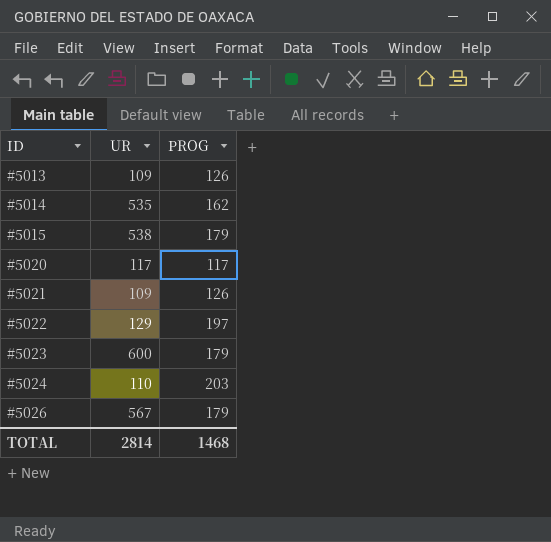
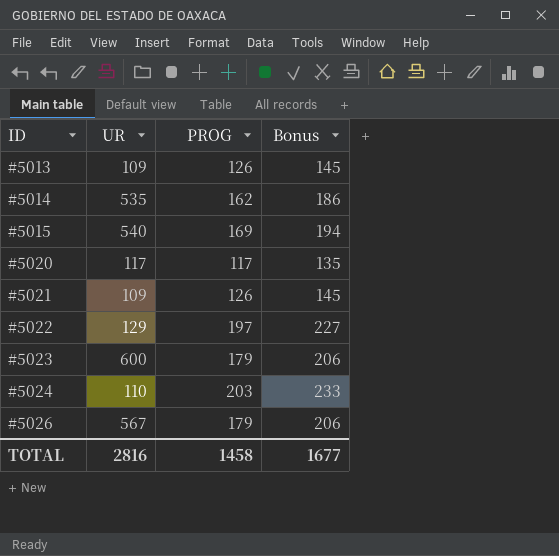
column Bonus | formula: none -> [PROG] * 1.15
#5015 | UR: 538 -> 540
#5015 | PROG: 179 -> 169
TOTAL | UR: 2814 -> 2816
TOTAL | PROG: 1468 -> 1458

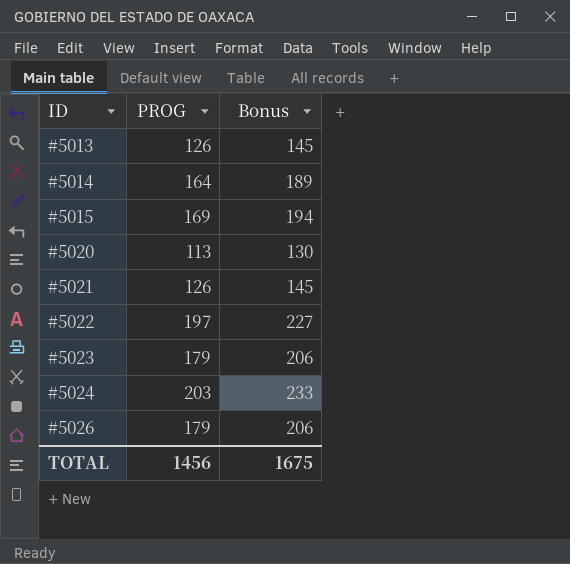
column UR | position: 2 -> none
#5014 | PROG: 162 -> 164
#5014 | Bonus: 186 -> 189
#5020 | PROG: 117 -> 113
#5020 | Bonus: 135 -> 130
TOTAL | PROG: 1458 -> 1456
TOTAL | Bonus: 1677 -> 1675

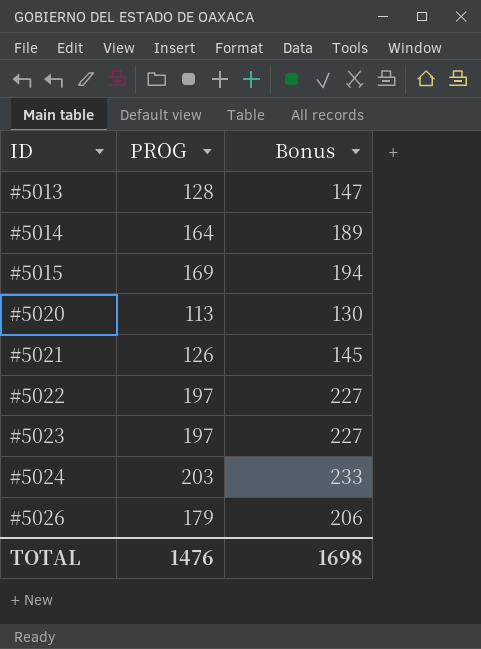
#5013 | PROG: 126 -> 128
#5013 | Bonus: 145 -> 147
#5023 | PROG: 179 -> 197
#5023 | Bonus: 206 -> 227
TOTAL | PROG: 1456 -> 1476
TOTAL | Bonus: 1675 -> 1698

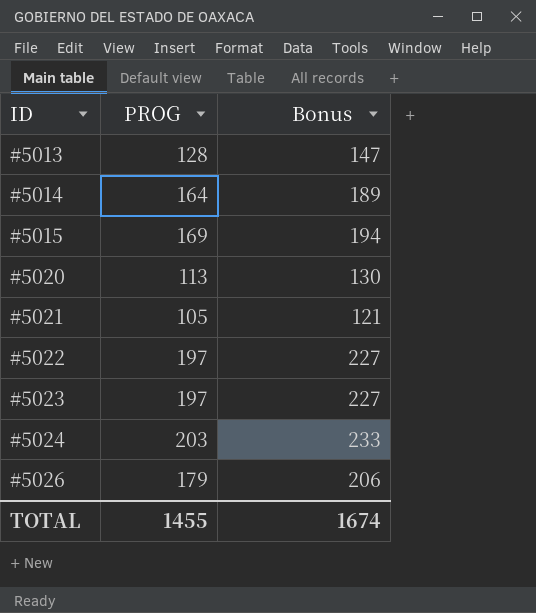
#5021 | PROG: 126 -> 105
#5021 | Bonus: 145 -> 121
TOTAL | PROG: 1476 -> 1455
TOTAL | Bonus: 1698 -> 1674

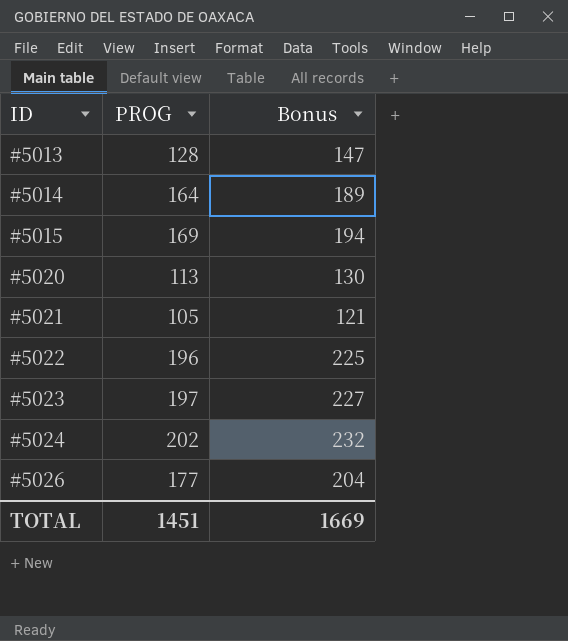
#5022 | PROG: 197 -> 196
#5022 | Bonus: 227 -> 225
#5024 | PROG: 203 -> 202
#5024 | Bonus: 233 -> 232
#5026 | PROG: 179 -> 177
#5026 | Bonus: 206 -> 204
TOTAL | PROG: 1455 -> 1451
TOTAL | Bonus: 1674 -> 1669

